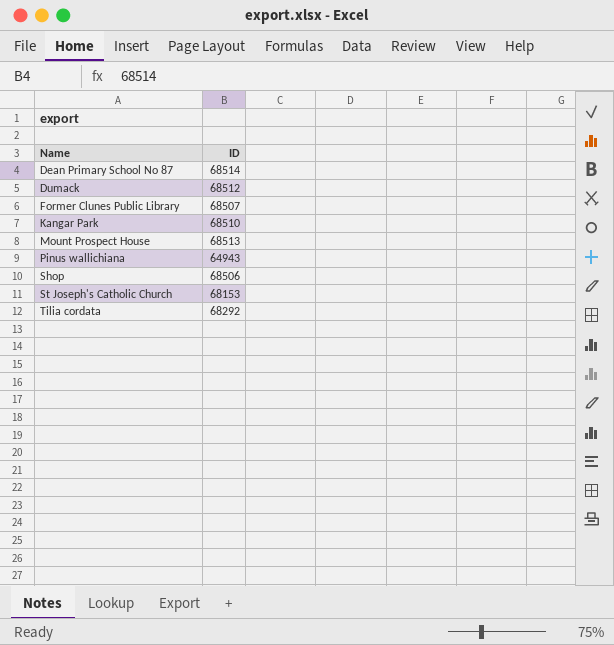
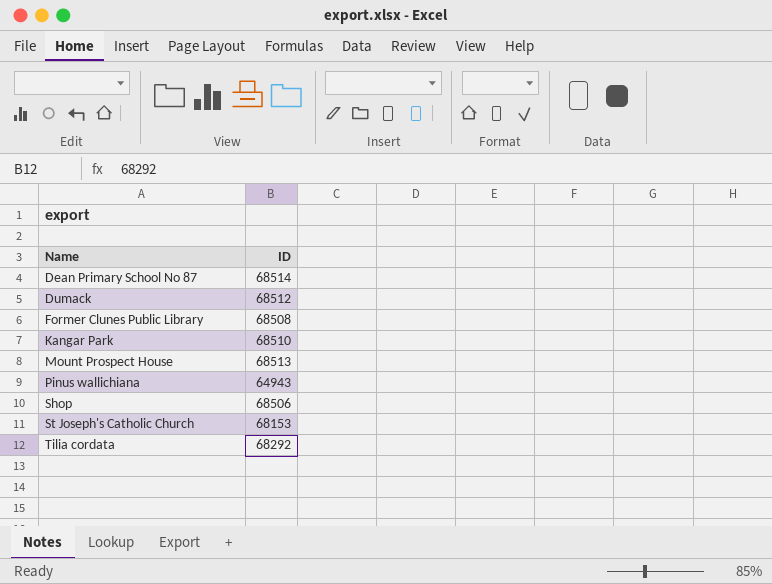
Former Clunes Public Library | ID: 68507 -> 68508

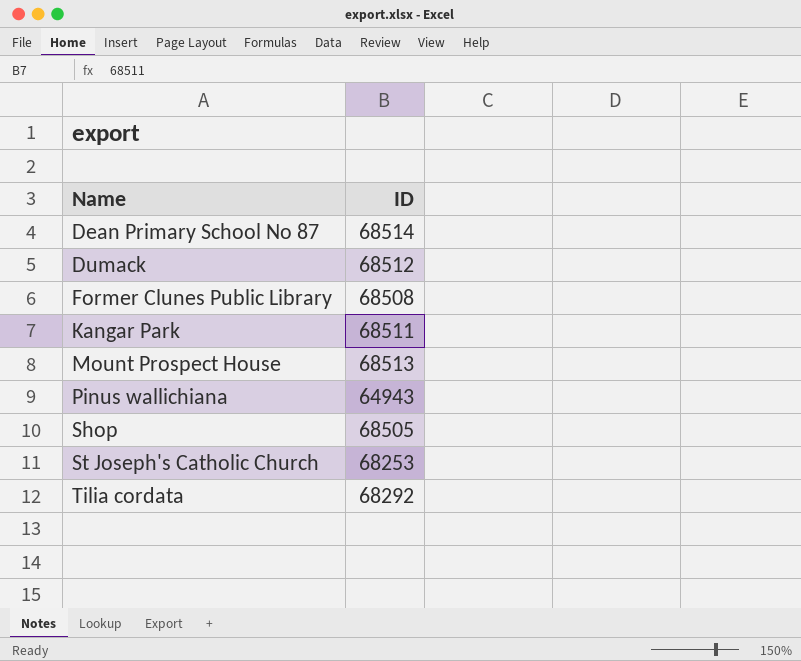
Kangar Park | ID: 68510 -> 68511
Shop | ID: 68506 -> 68505
St Joseph's Catholic Church | ID: 68153 -> 68253

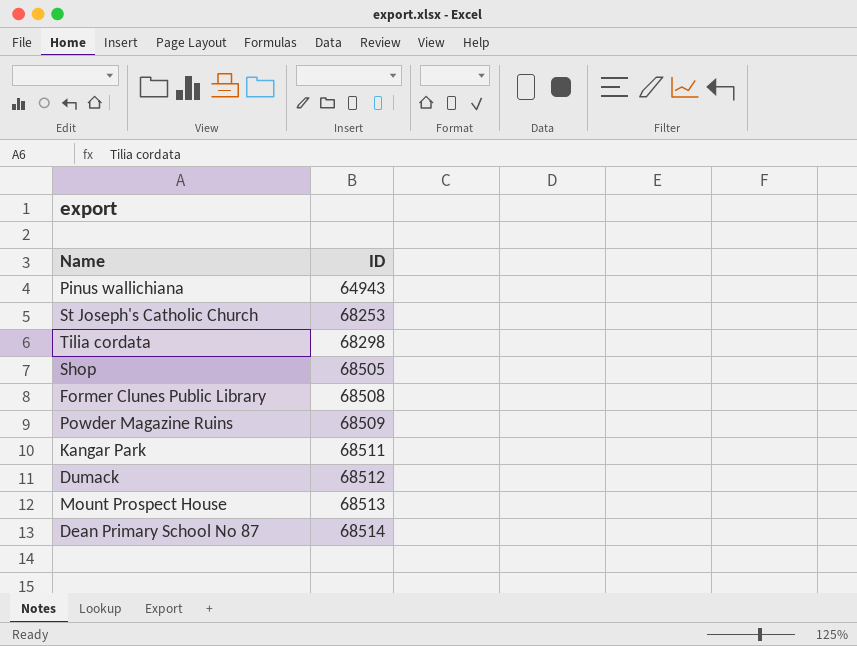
row order: Name ascending -> ID ascending
Tilia cordata | ID: 68292 -> 68298
row Powder Magazine Ruins: none -> 68509

